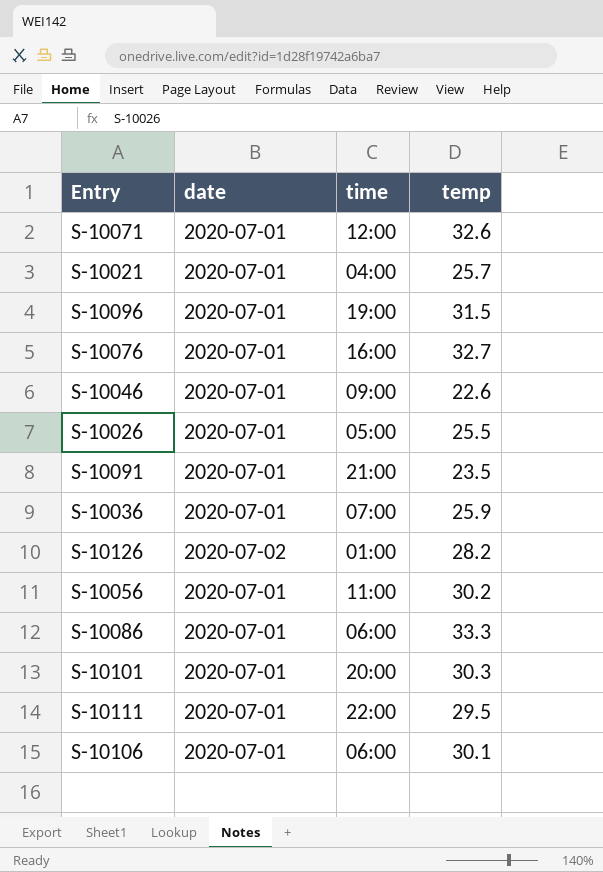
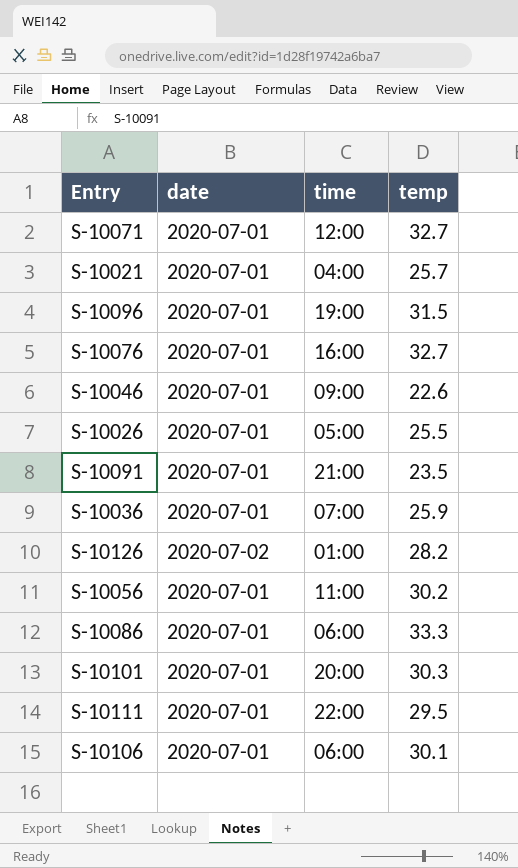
S-10071 | temp: 32.6 -> 32.7

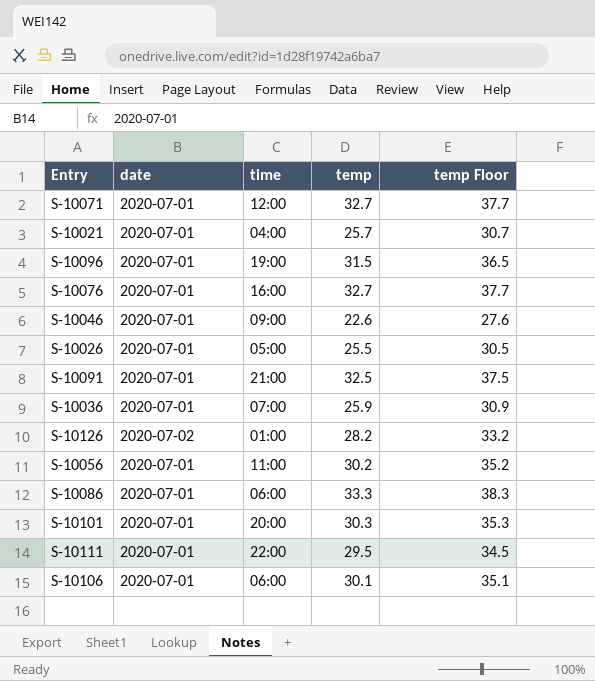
column temp Floor | formula: none -> [temp] + 5
S-10091 | temp: 23.5 -> 32.5

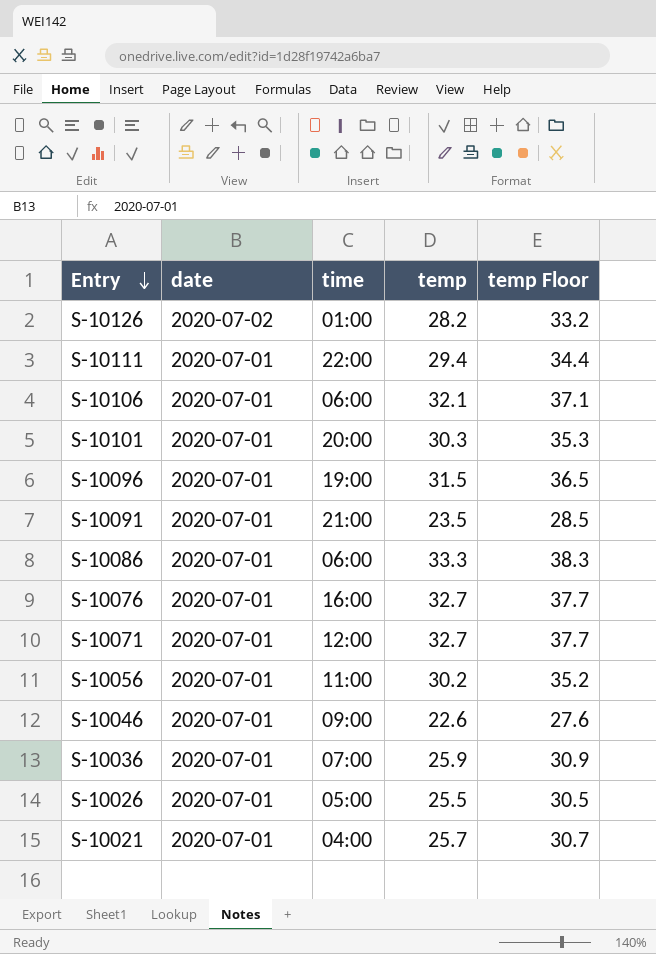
row order: none -> Entry descending
S-10111 | temp: 29.5 -> 29.4
S-10111 | temp Floor: 34.5 -> 34.4
S-10106 | temp: 30.1 -> 32.1
S-10106 | temp Floor: 35.1 -> 37.1
S-10091 | temp: 32.5 -> 23.5
S-10091 | temp Floor: 37.5 -> 28.5

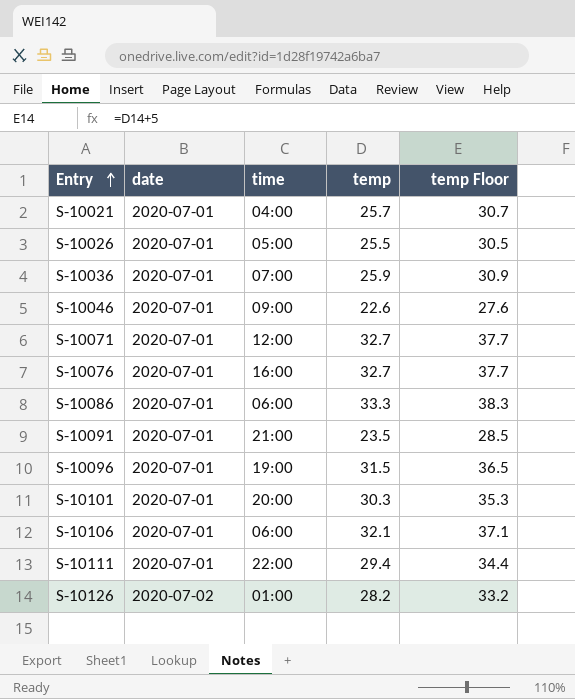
row order: Entry descending -> Entry ascending
row S-10056: 2020-07-01 | 11:00 | 30.2 | 35.2 -> none

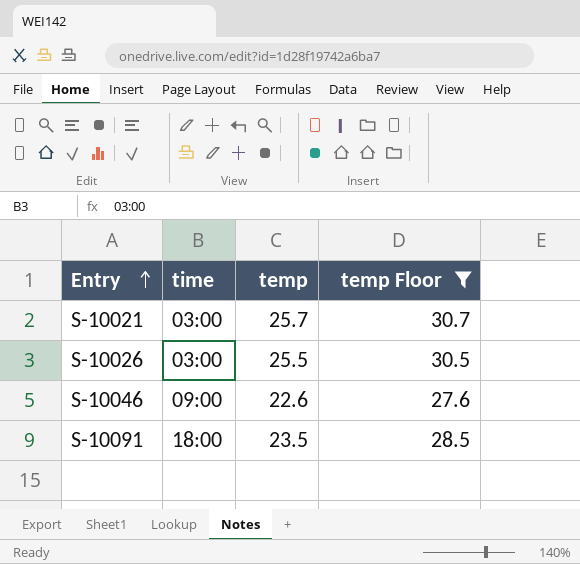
filter: none -> temp Floor <= 30.7
column date | position: 2 -> none
S-10021 | time: 04:00 -> 03:00
S-10026 | time: 05:00 -> 03:00
S-10091 | time: 21:00 -> 18:00

